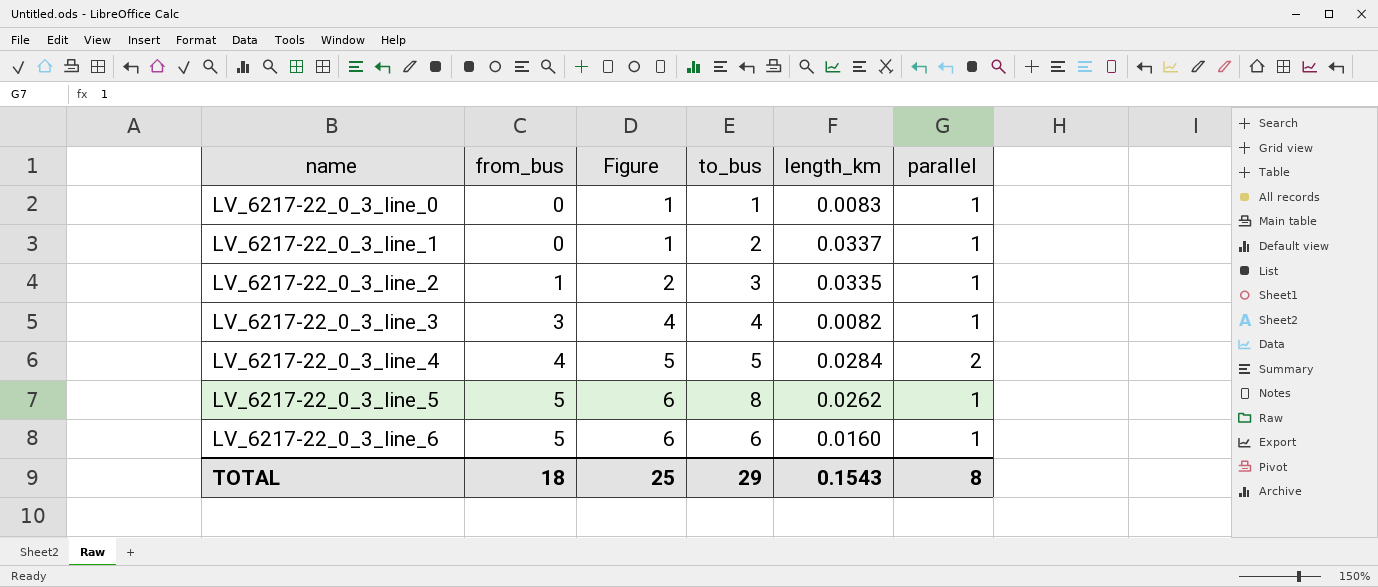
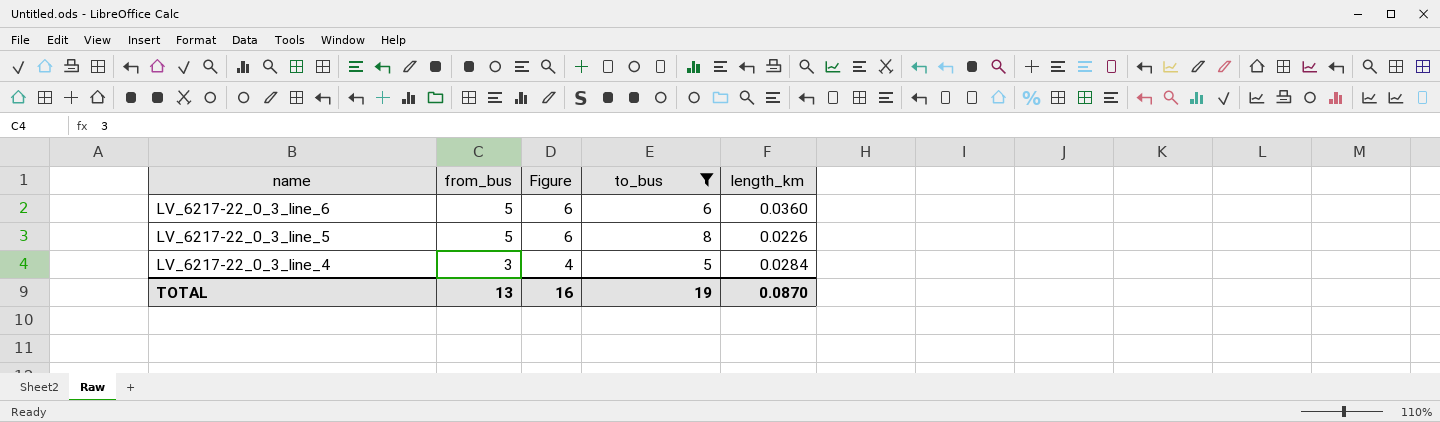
filter: none -> to_bus >= 5
row order: name ascending -> name descending
column parallel | position: 6 -> none
LV_6217-22_0_3_line_6 | length_km: 0.0160 -> 0.0360
LV_6217-22_0_3_line_5 | length_km: 0.0262 -> 0.0226
LV_6217-22_0_3_line_4 | from_bus: 4 -> 3
LV_6217-22_0_3_line_4 | Figure: 5 -> 4
TOTAL | from_bus: 18 -> 13
TOTAL | Figure: 25 -> 16
TOTAL | to_bus: 29 -> 19
TOTAL | length_km: 0.1543 -> 0.0870

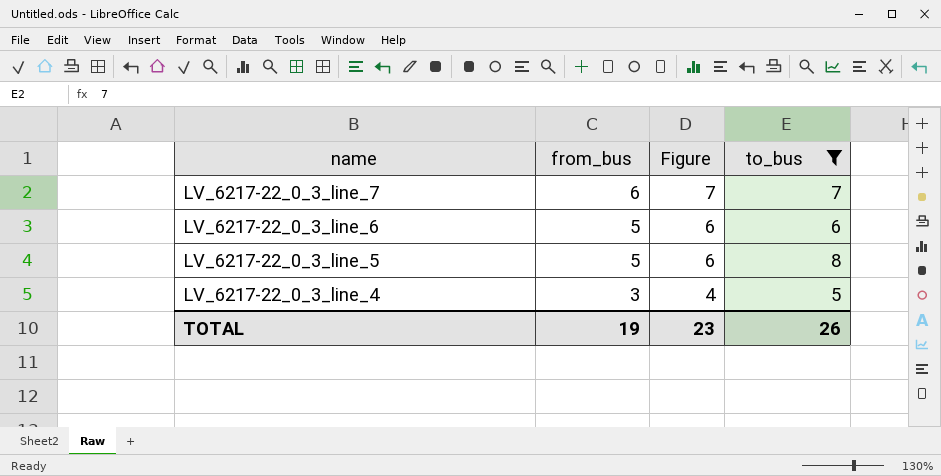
column length_km | position: 5 -> none
row LV_6217-22_0_3_line_7: none -> 6 | 7 | 7
TOTAL | from_bus: 13 -> 19
TOTAL | Figure: 16 -> 23
TOTAL | to_bus: 19 -> 26

